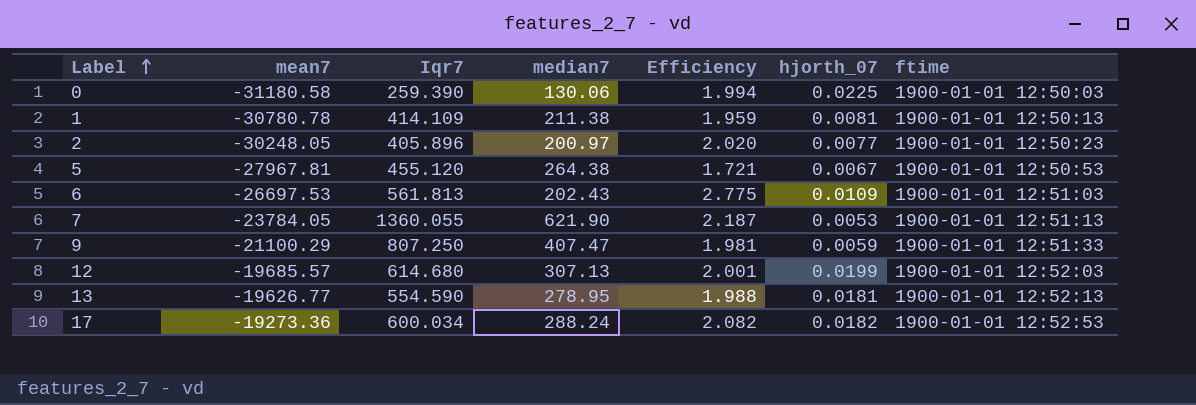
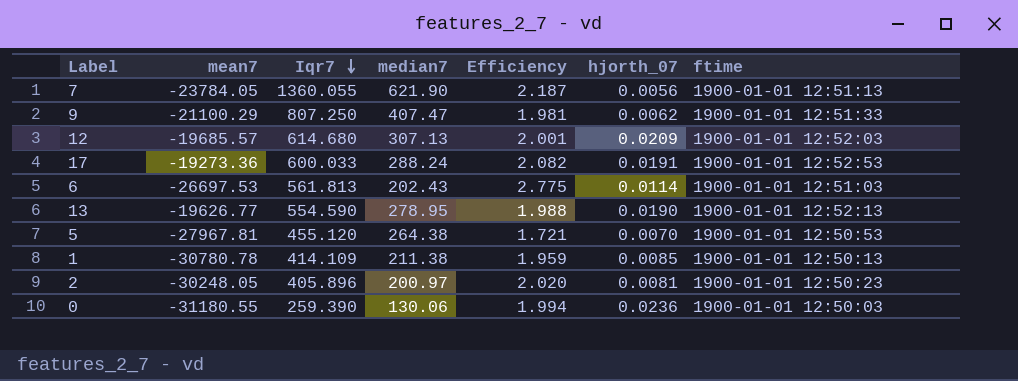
row order: Label ascending -> Iqr7 descending
7 | hjorth_07: 0.0053 -> 0.0056
9 | hjorth_07: 0.0059 -> 0.0062
12 | hjorth_07: 0.0199 -> 0.0209
17 | Iqr7: 600.034 -> 600.033
17 | hjorth_07: 0.0182 -> 0.0191
6 | hjorth_07: 0.0109 -> 0.0114
13 | hjorth_07: 0.0181 -> 0.0190
5 | hjorth_07: 0.0067 -> 0.0070
1 | hjorth_07: 0.0081 -> 0.0085
2 | hjorth_07: 0.0077 -> 0.0081
0 | mean7: -31180.58 -> -31180.55
0 | hjorth_07: 0.0225 -> 0.0236

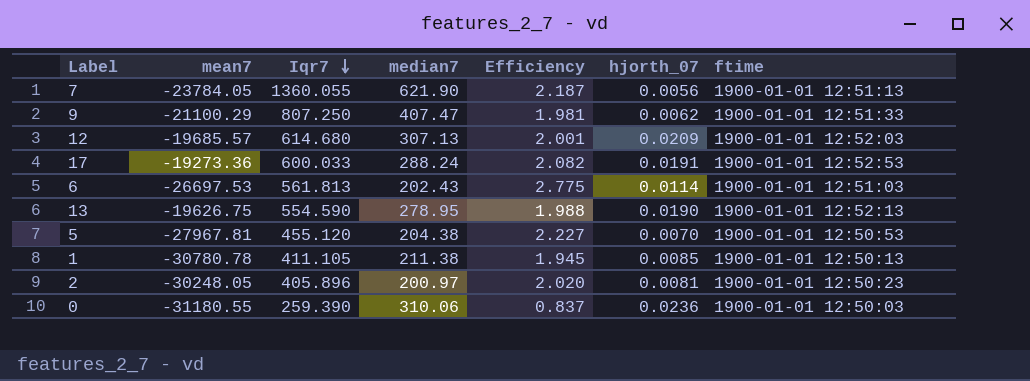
13 | mean7: -19626.77 -> -19626.75
5 | median7: 264.38 -> 204.38
5 | Efficiency: 1.721 -> 2.227
1 | Iqr7: 414.109 -> 411.105
1 | Efficiency: 1.959 -> 1.945
0 | median7: 130.06 -> 310.06
0 | Efficiency: 1.994 -> 0.837

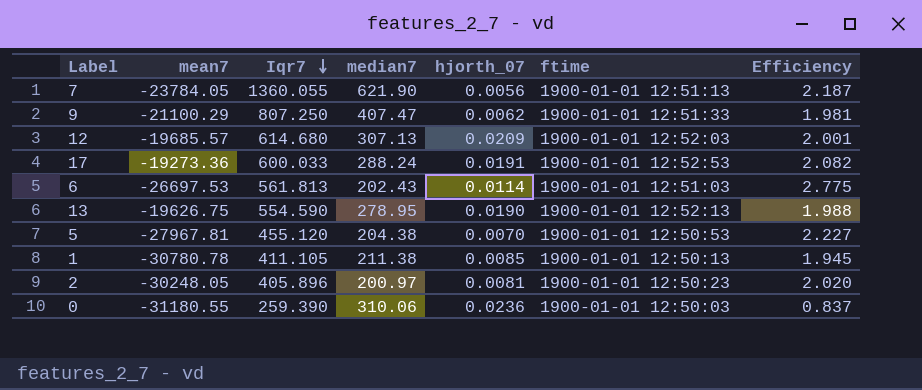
column Efficiency | position: 5 -> 7

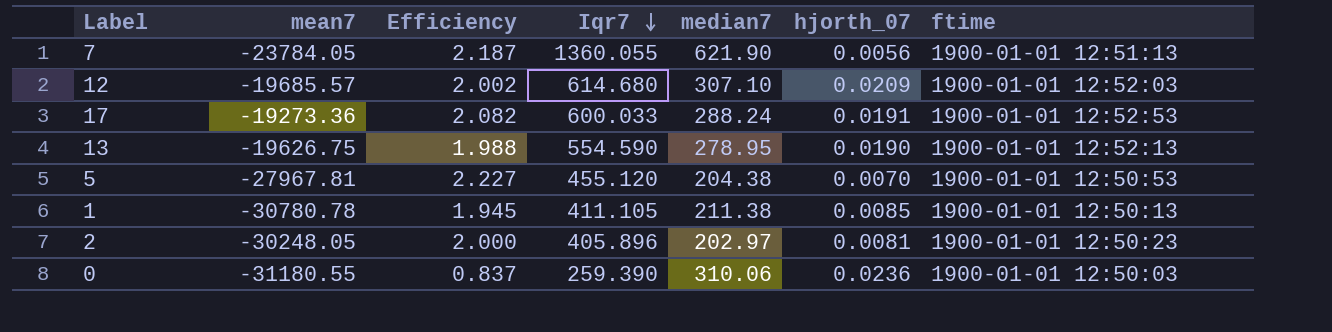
column Efficiency | position: 7 -> 3
row 9: -21100.29 | 807.250 | 407.47 | 0.0062 | 1900-01-01 12:51:33 | 1.981 -> none
row 6: -26697.53 | 561.813 | 202.43 | 0.0114 | 1900-01-01 12:51:03 | 2.775 -> none
12 | Efficiency: 2.001 -> 2.002
12 | median7: 307.13 -> 307.10
2 | Efficiency: 2.020 -> 2.000
2 | median7: 200.97 -> 202.97

